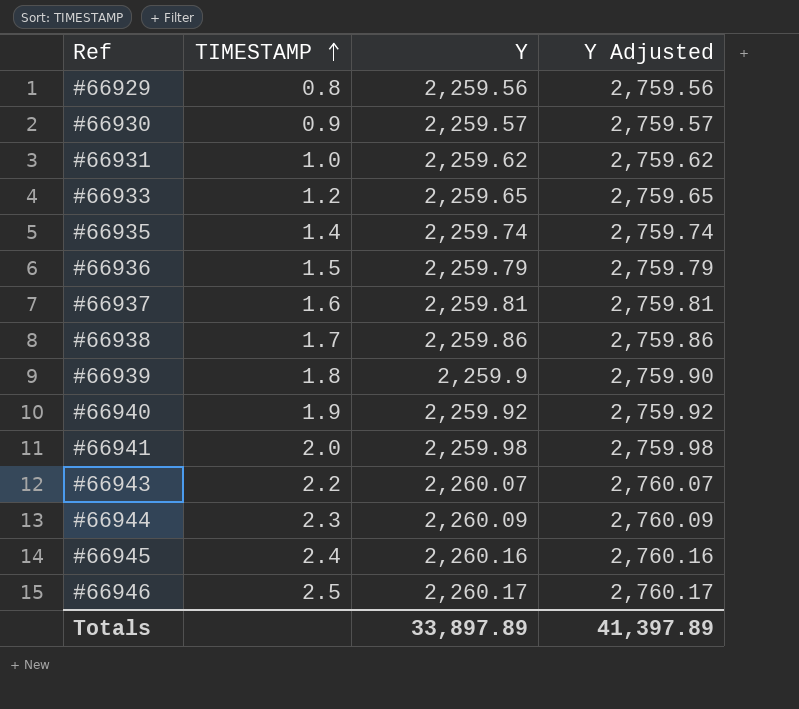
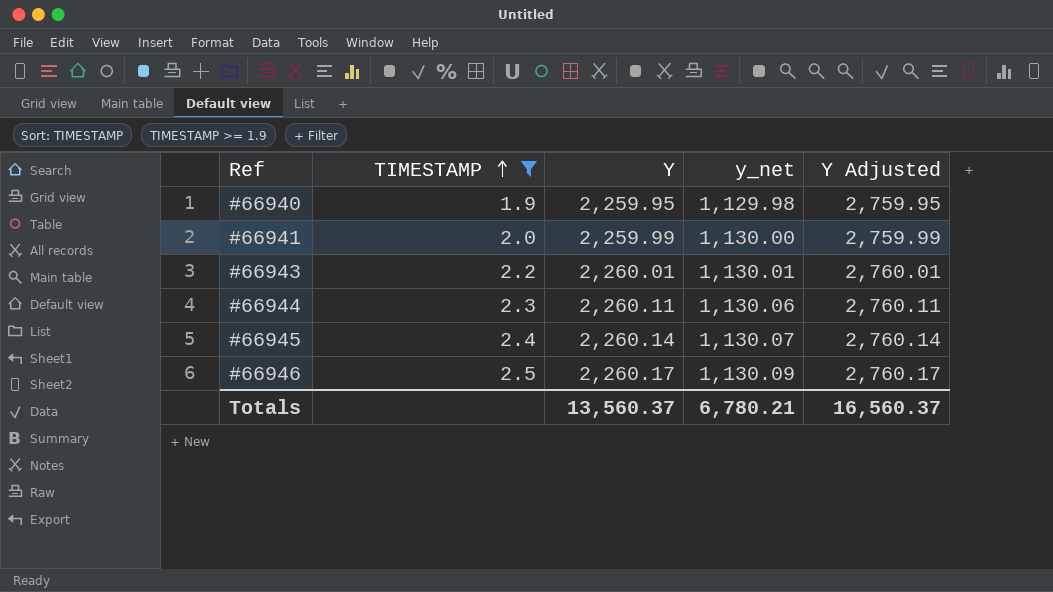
filter: none -> TIMESTAMP >= 1.9
column y_net | formula: none -> [Y] * 0.5
#66940 | Y: 2,259.92 -> 2,259.95
#66940 | Y Adjusted: 2,759.92 -> 2,759.95
#66941 | Y: 2,259.98 -> 2,259.99
#66941 | Y Adjusted: 2,759.98 -> 2,759.99
#66943 | Y: 2,260.07 -> 2,260.01
#66943 | Y Adjusted: 2,760.07 -> 2,760.01
#66944 | Y: 2,260.09 -> 2,260.11
#66944 | Y Adjusted: 2,760.09 -> 2,760.11
#66945 | Y: 2,260.16 -> 2,260.14
#66945 | Y Adjusted: 2,760.16 -> 2,760.14
Totals | Y: 33,897.89 -> 13,560.37
Totals | Y Adjusted: 41,397.89 -> 16,560.37

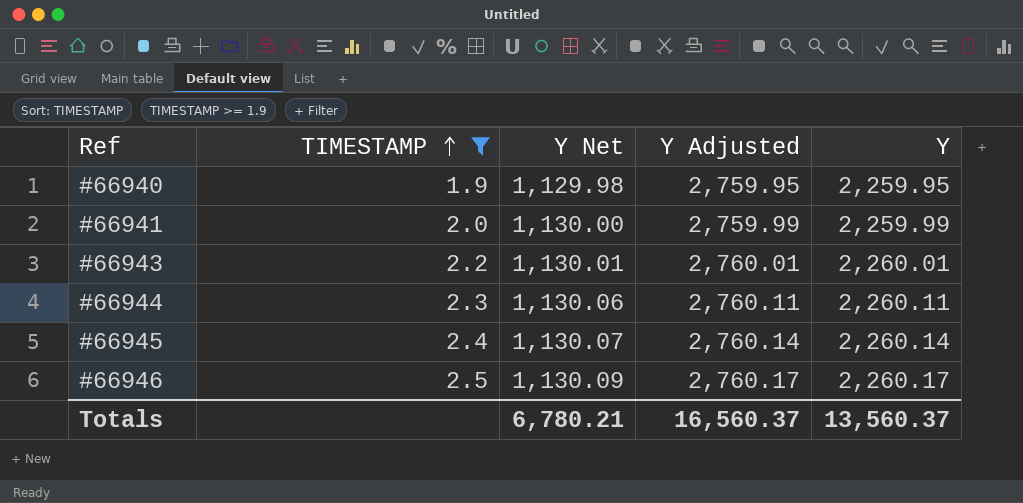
column name: y_net -> Y Net
column Y | position: 3 -> 5

